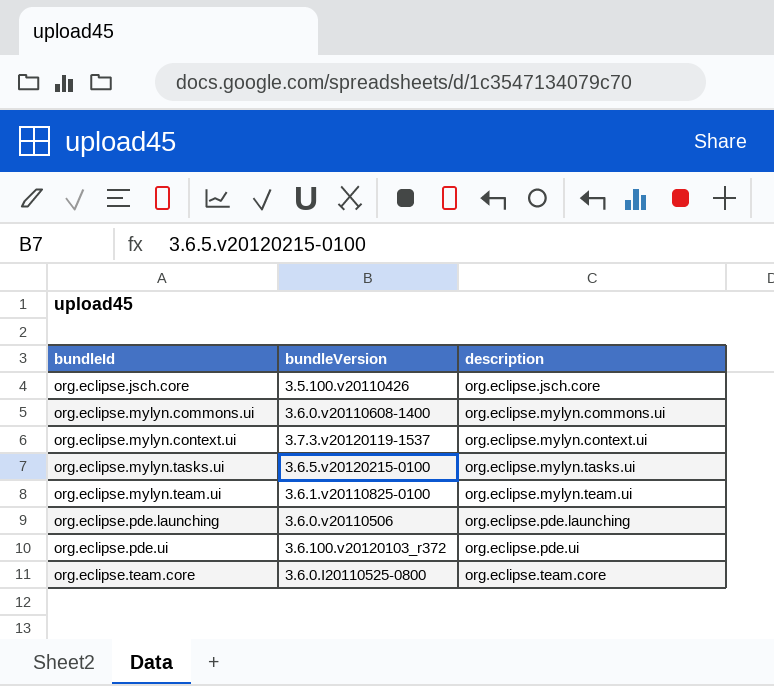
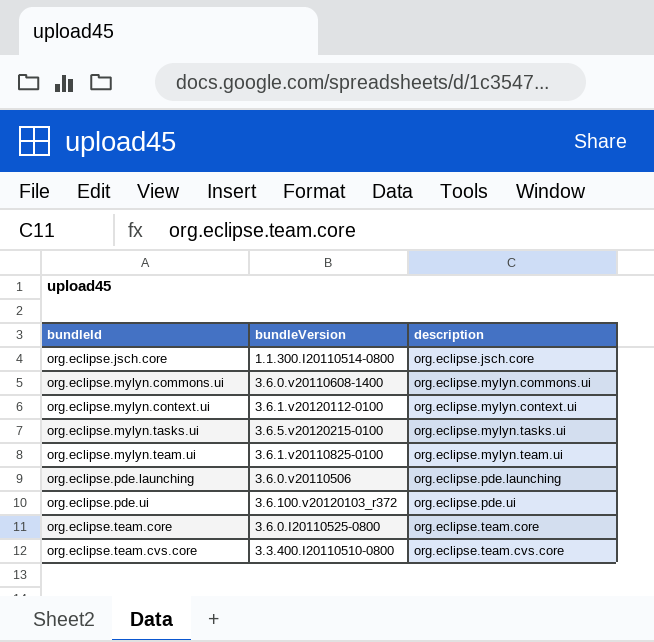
org.eclipse.jsch.core | bundleVersion: 3.5.100.v20110426 -> 1.1.300.I20110514-0800
org.eclipse.mylyn.context.ui | bundleVersion: 3.7.3.v20120119-1537 -> 3.6.1.v20120112-0100
row org.eclipse.team.cvs.core: none -> 3.3.400.I20110510-0800 | org.eclipse.team.cvs.core

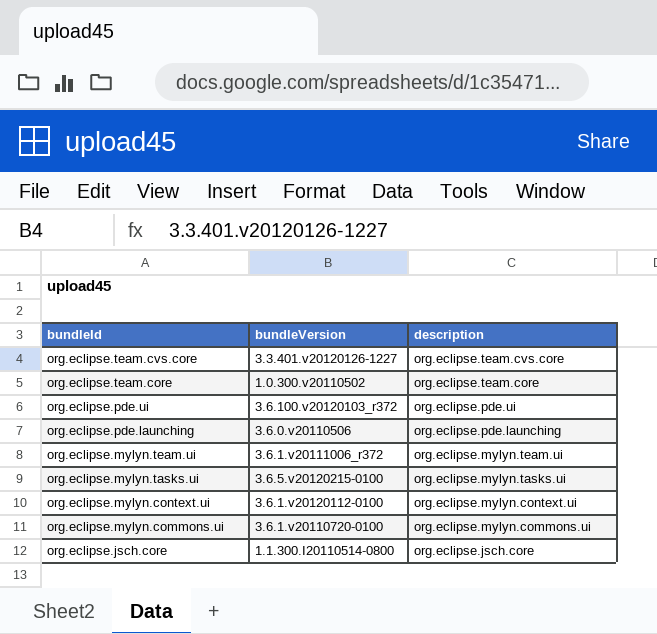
row order: bundleId ascending -> bundleId descending
org.eclipse.team.cvs.core | bundleVersion: 3.3.400.I20110510-0800 -> 3.3.401.v20120126-1227
org.eclipse.team.core | bundleVersion: 3.6.0.I20110525-0800 -> 1.0.300.v20110502
org.eclipse.mylyn.team.ui | bundleVersion: 3.6.1.v20110825-0100 -> 3.6.1.v20111006_r372
org.eclipse.mylyn.commons.ui | bundleVersion: 3.6.0.v20110608-1400 -> 3.6.1.v20110720-0100

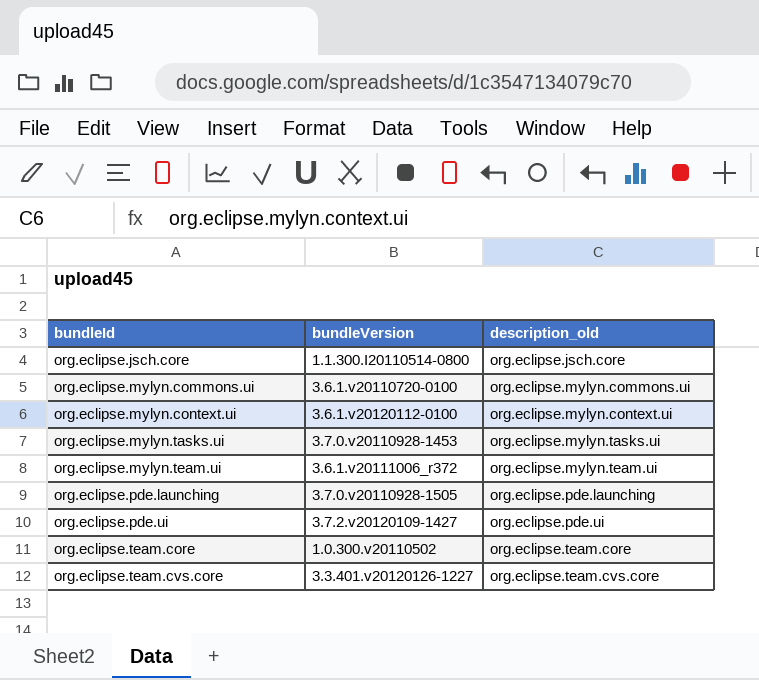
row order: bundleId descending -> bundleId ascending
column name: description -> description_old
org.eclipse.mylyn.tasks.ui | bundleVersion: 3.6.5.v20120215-0100 -> 3.7.0.v20110928-1453
org.eclipse.pde.launching | bundleVersion: 3.6.0.v20110506 -> 3.7.0.v20110928-1505
org.eclipse.pde.ui | bundleVersion: 3.6.100.v20120103_r372 -> 3.7.2.v20120109-1427

